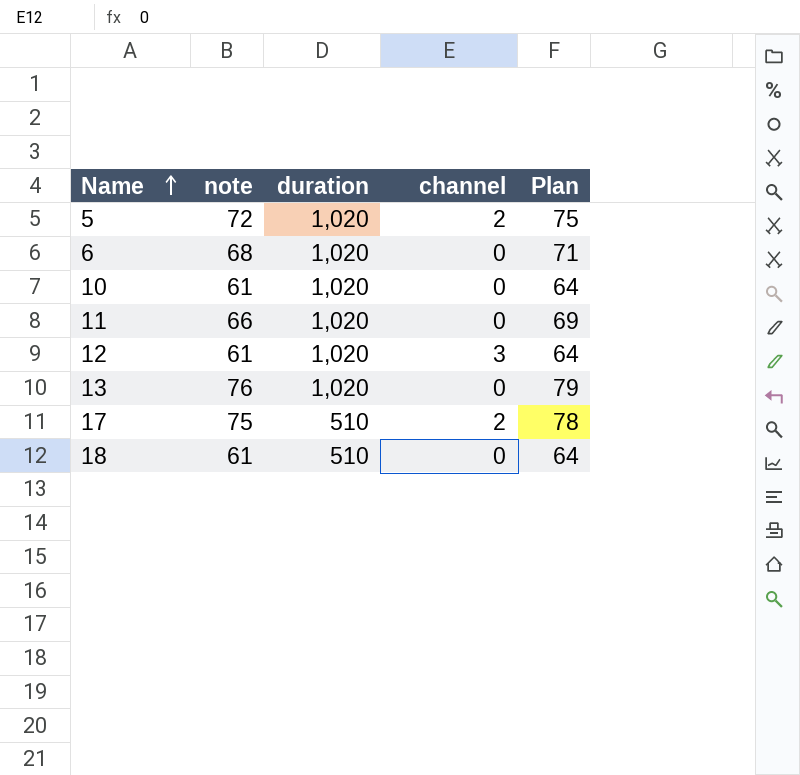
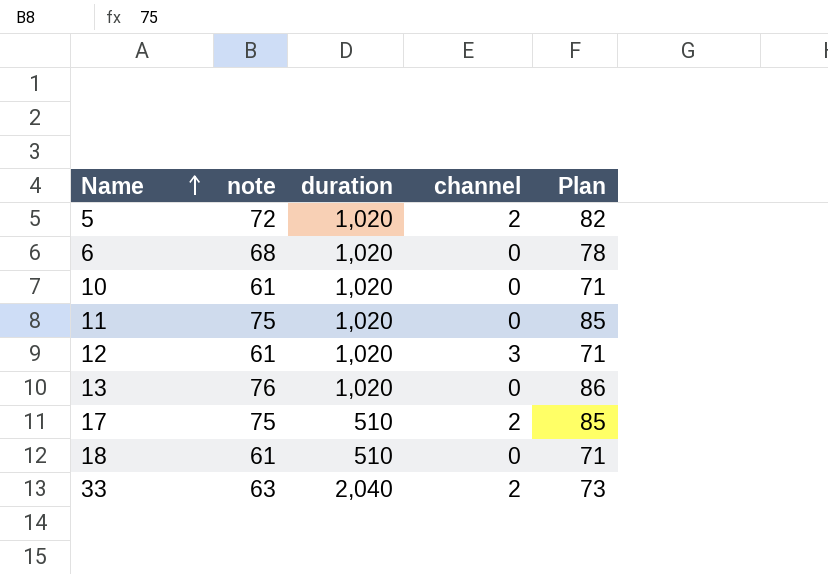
column Plan | formula: [note] + 3 -> [note] + 10
11 | note: 66 -> 75
row 33: none -> 63 | 2,040 | 2 | 73

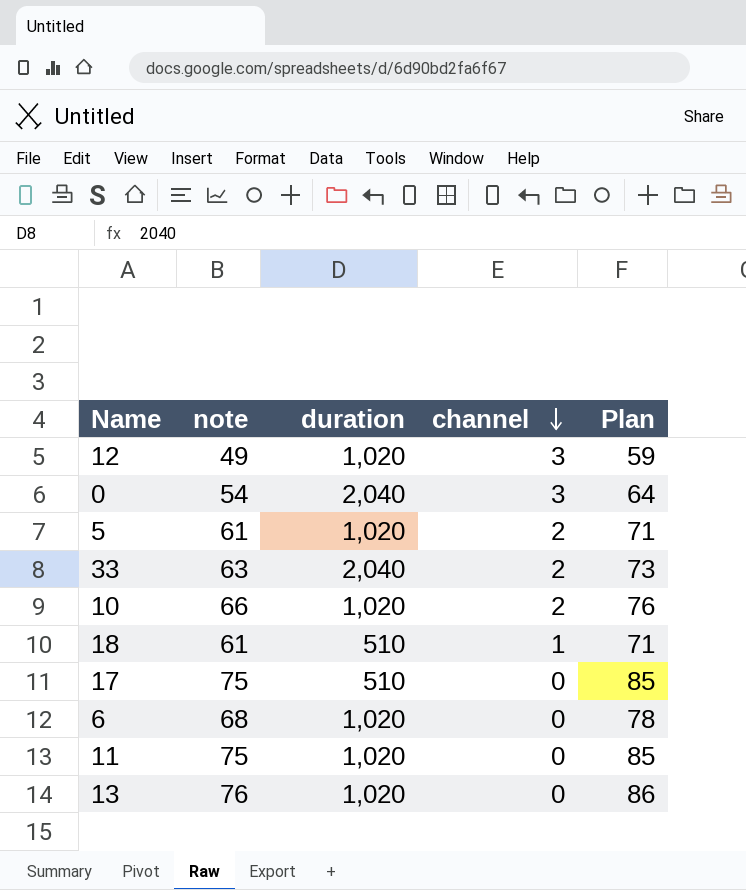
row order: Name ascending -> channel descending
12 | note: 61 -> 49
12 | Plan: 71 -> 59
row 0: none -> 54 | 2,040 | 3 | 64
5 | note: 72 -> 61
5 | Plan: 82 -> 71
10 | note: 61 -> 66
10 | channel: 0 -> 2
10 | Plan: 71 -> 76
18 | channel: 0 -> 1
17 | channel: 2 -> 0

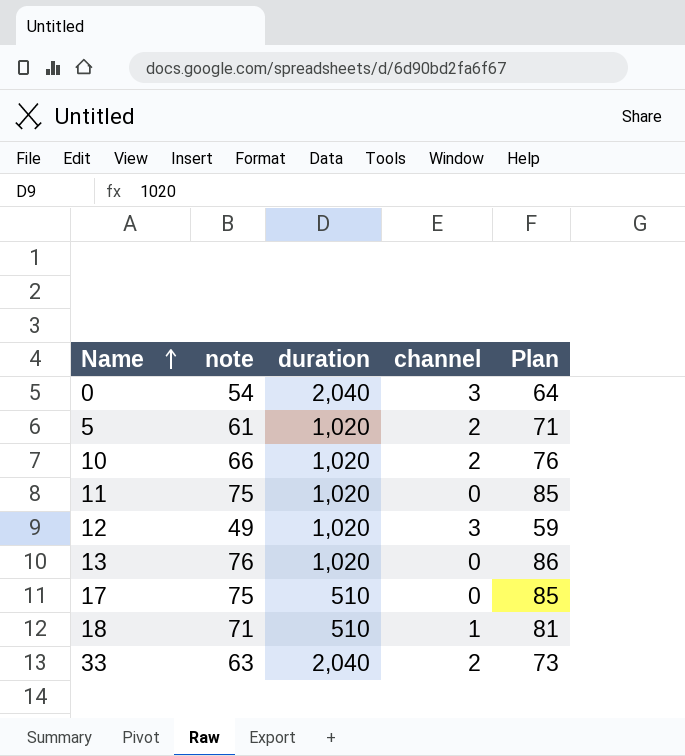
row order: channel descending -> Name ascending
row 6: 68 | 1,020 | 0 | 78 -> none
18 | note: 61 -> 71
18 | Plan: 71 -> 81

